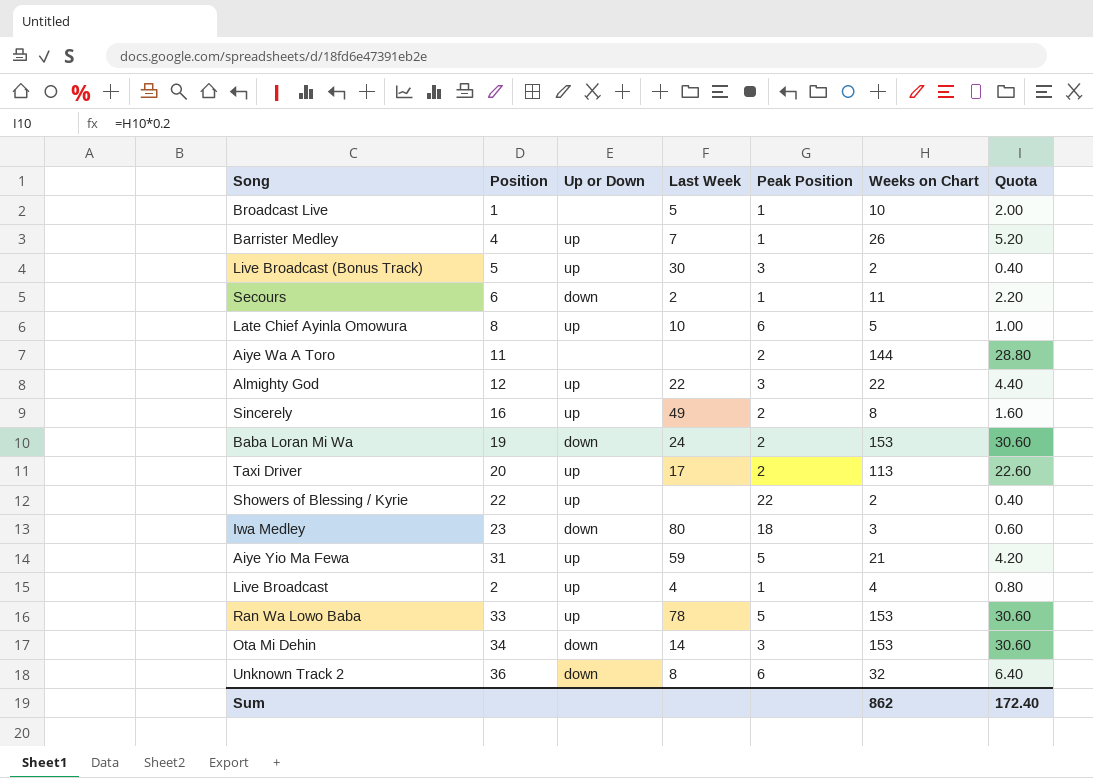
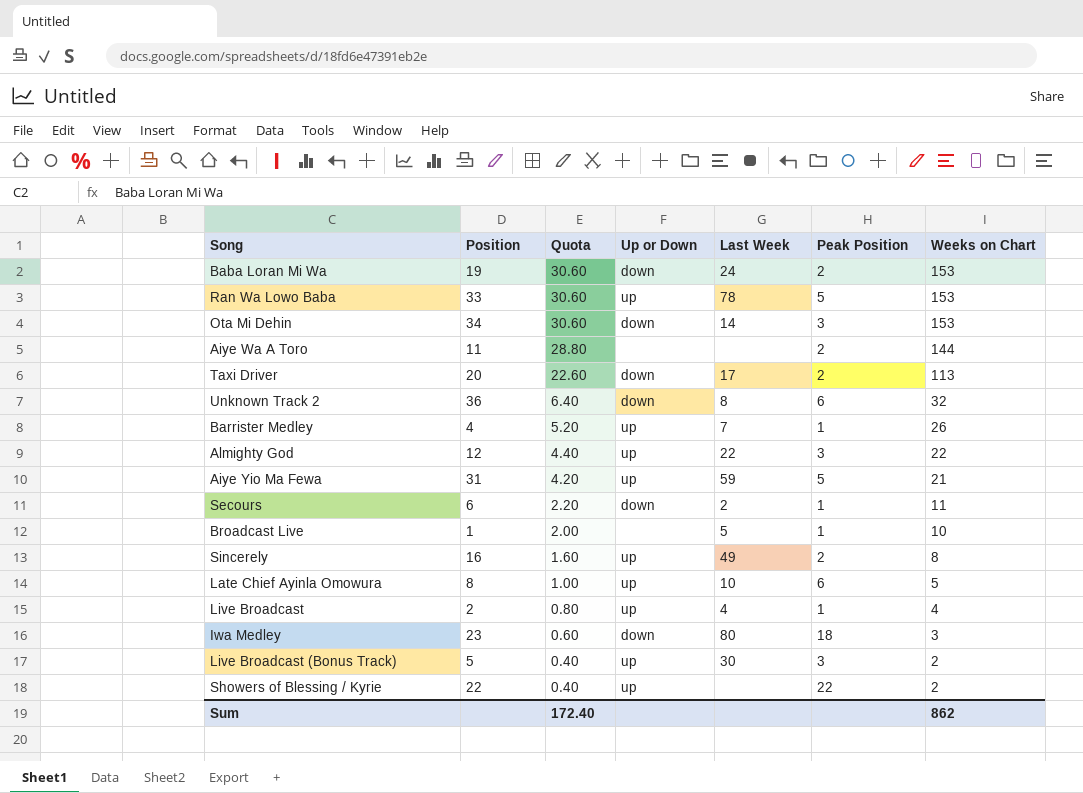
row order: none -> Quota descending
column Quota | position: 7 -> 3
Taxi Driver | Up or Down: up -> down

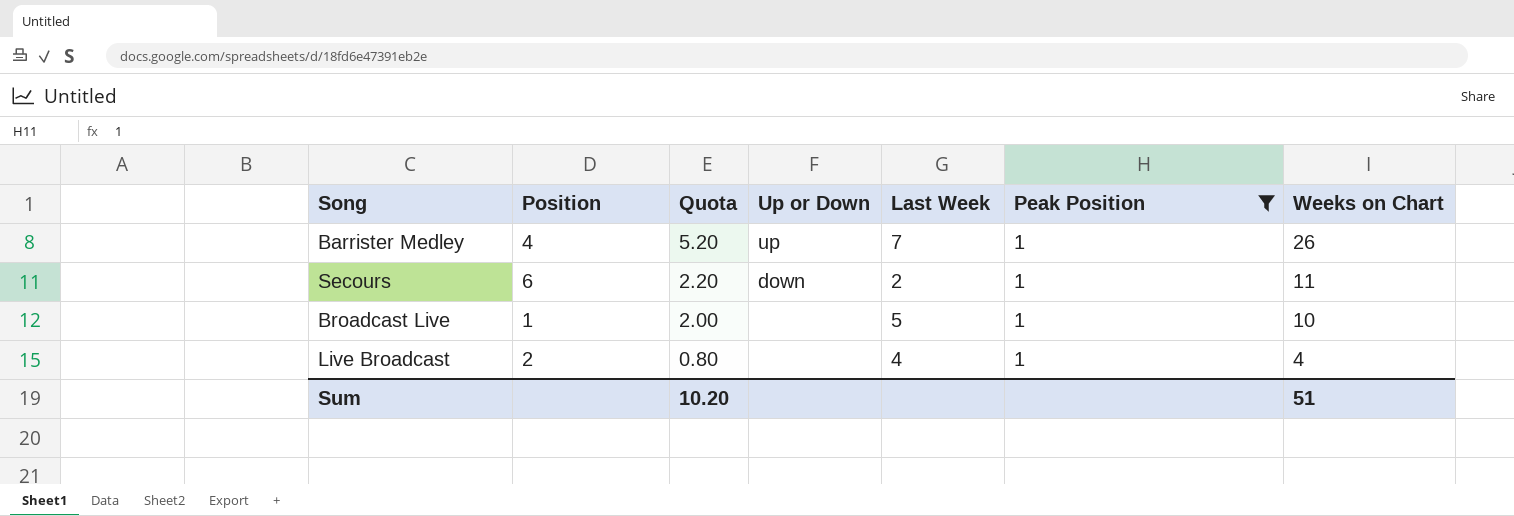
filter: none -> Peak Position = 1
Live Broadcast | Up or Down: up -> none
Sum | Quota: 172.40 -> 10.20
Sum | Weeks on Chart: 862 -> 51

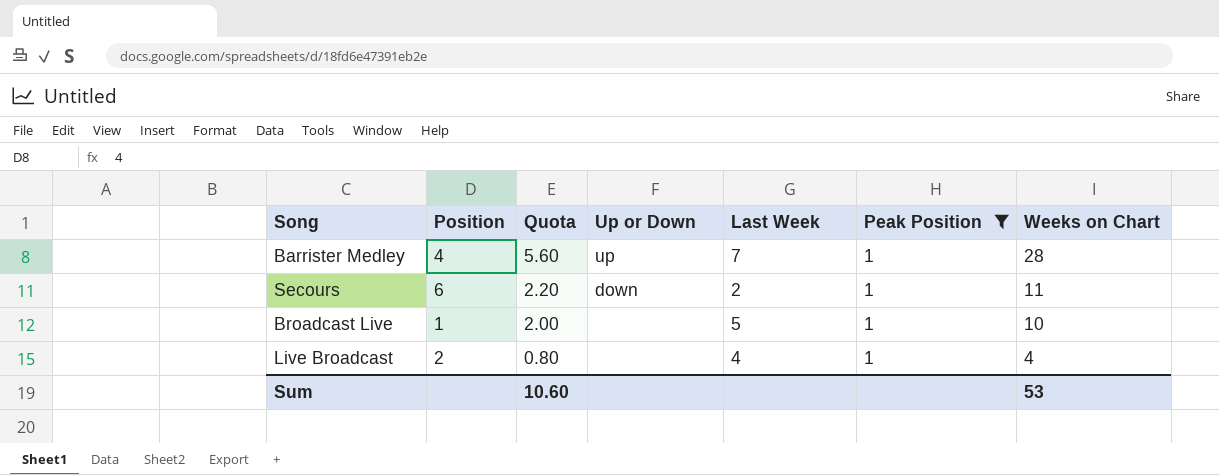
Barrister Medley | Quota: 5.20 -> 5.60
Barrister Medley | Weeks on Chart: 26 -> 28
Sum | Quota: 10.20 -> 10.60
Sum | Weeks on Chart: 51 -> 53

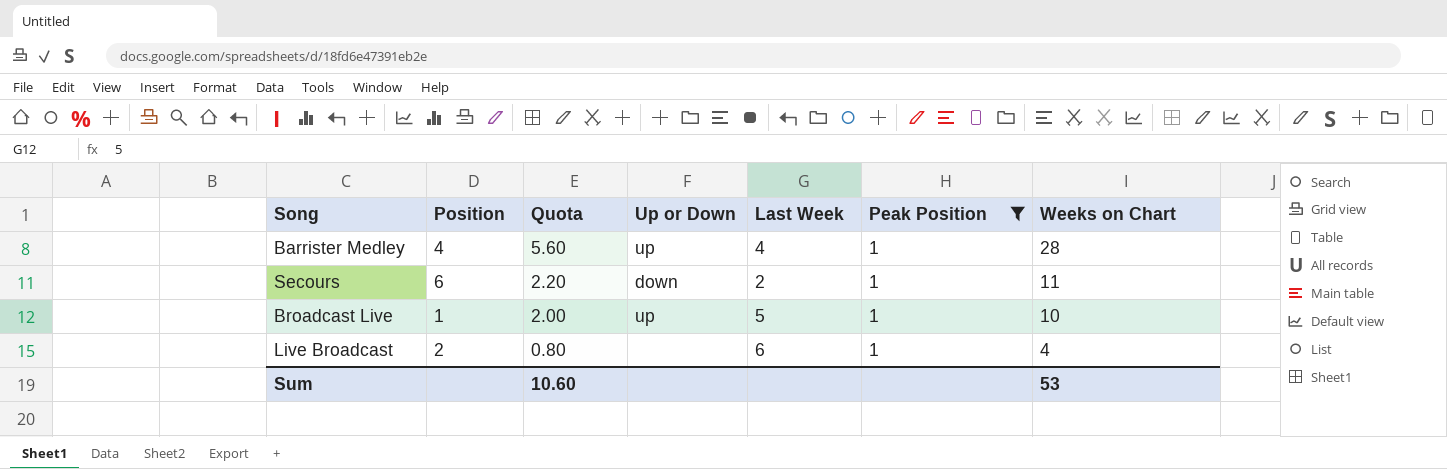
Barrister Medley | Last Week: 7 -> 4
Broadcast Live | Up or Down: none -> up
Live Broadcast | Last Week: 4 -> 6

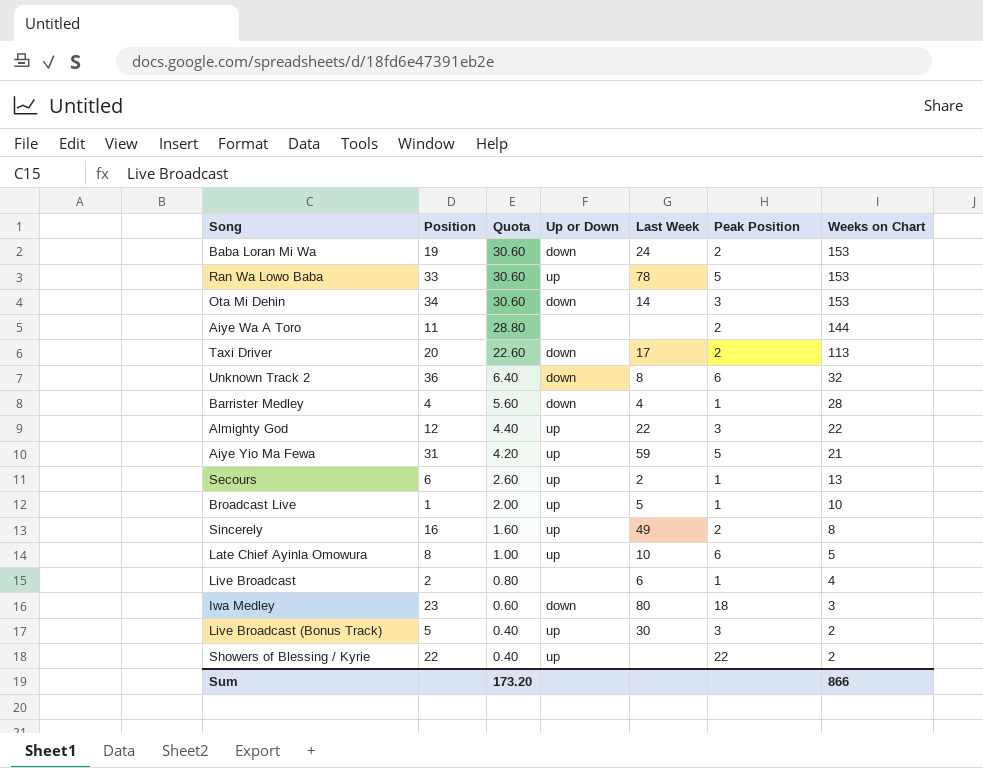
filter: Peak Position = 1 -> none
Barrister Medley | Up or Down: up -> down
Secours | Quota: 2.20 -> 2.60
Secours | Up or Down: down -> up
Secours | Weeks on Chart: 11 -> 13
Sum | Quota: 10.60 -> 173.20
Sum | Weeks on Chart: 53 -> 866

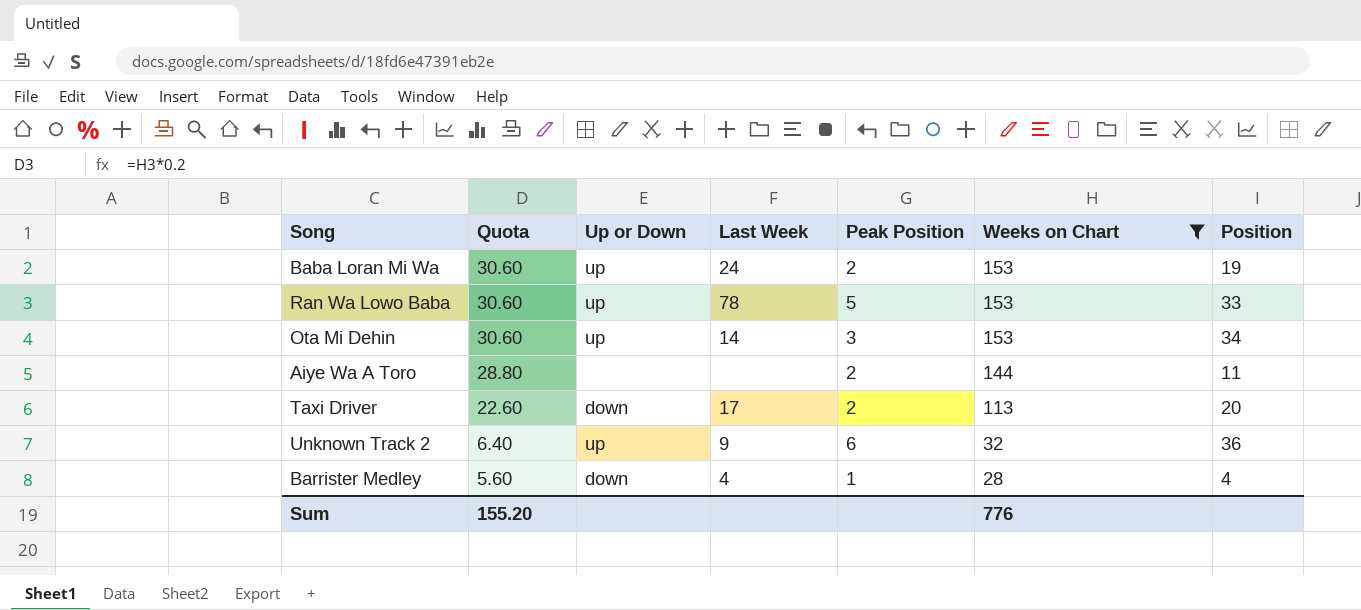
filter: none -> Weeks on Chart >= 28
column Position | position: 2 -> 7
Baba Loran Mi Wa | Up or Down: down -> up
Ota Mi Dehin | Up or Down: down -> up
Unknown Track 2 | Up or Down: down -> up
Unknown Track 2 | Last Week: 8 -> 9
Sum | Quota: 173.20 -> 155.20
Sum | Weeks on Chart: 866 -> 776

